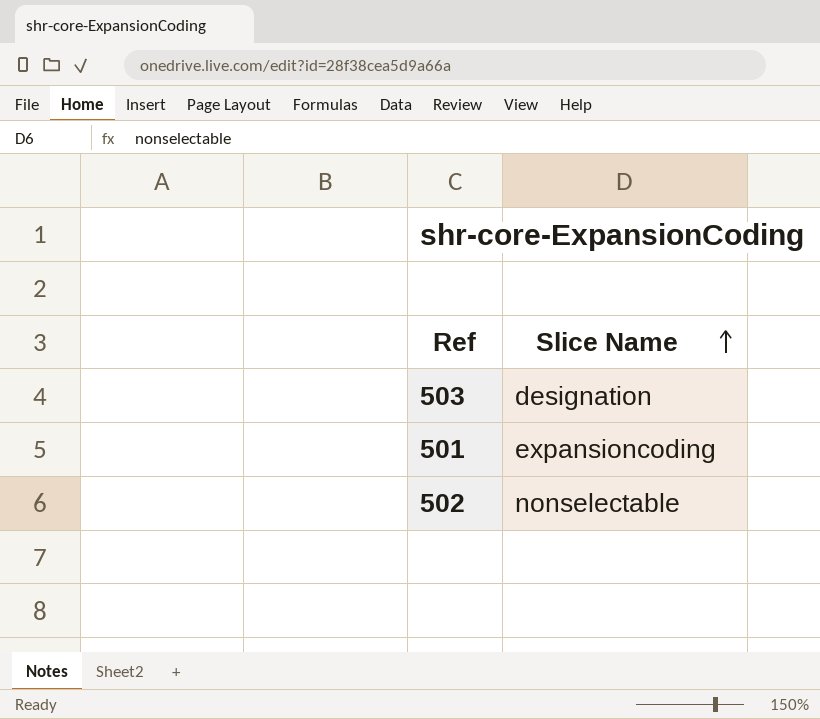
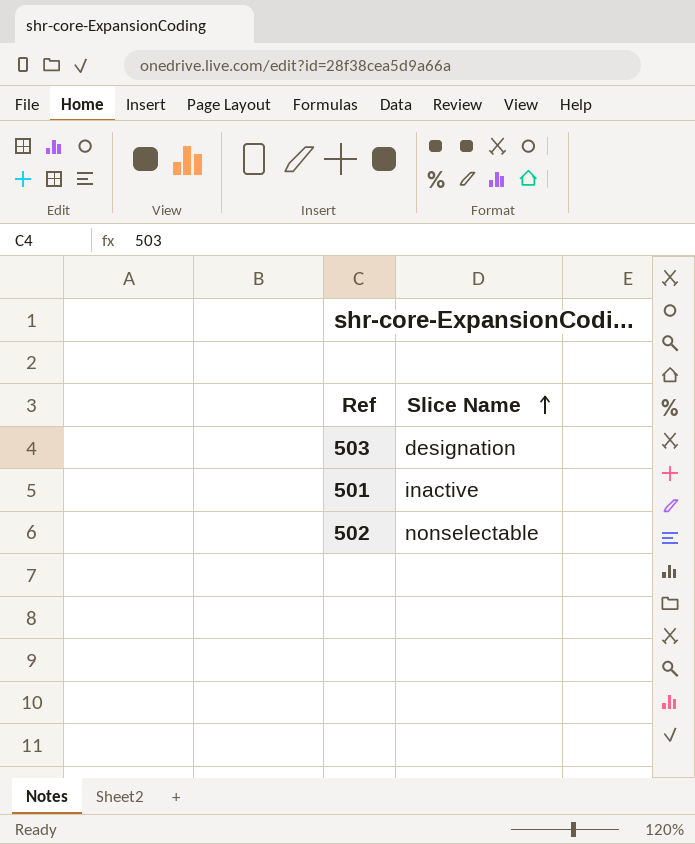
501 | Slice Name: expansioncoding -> inactive

